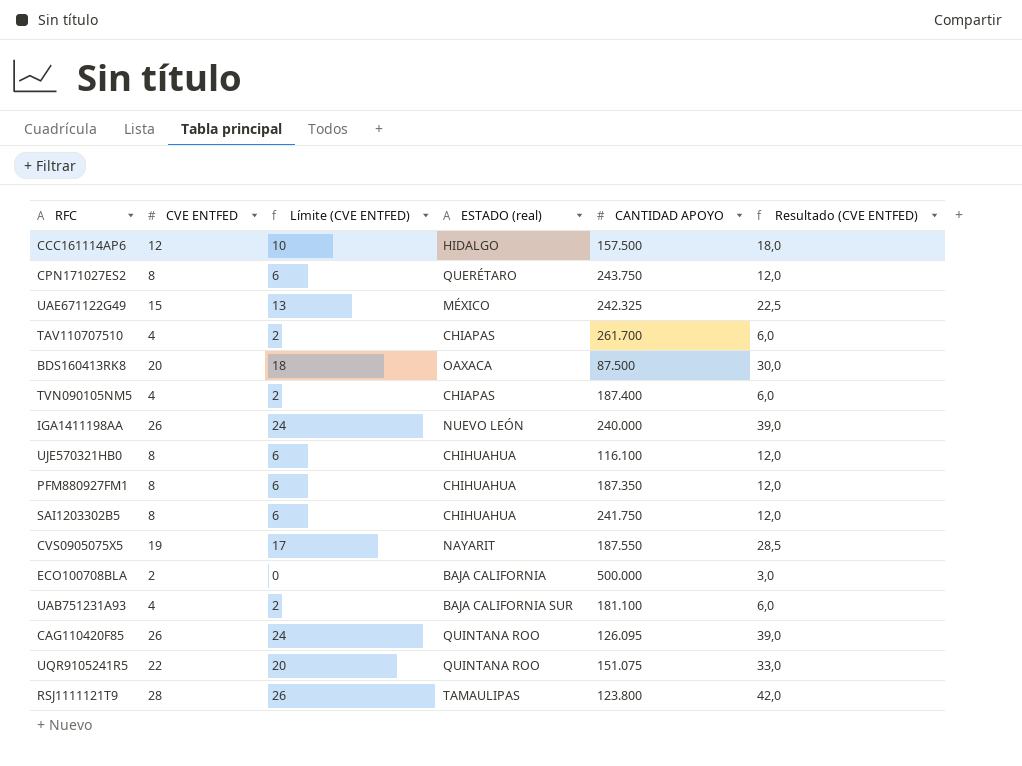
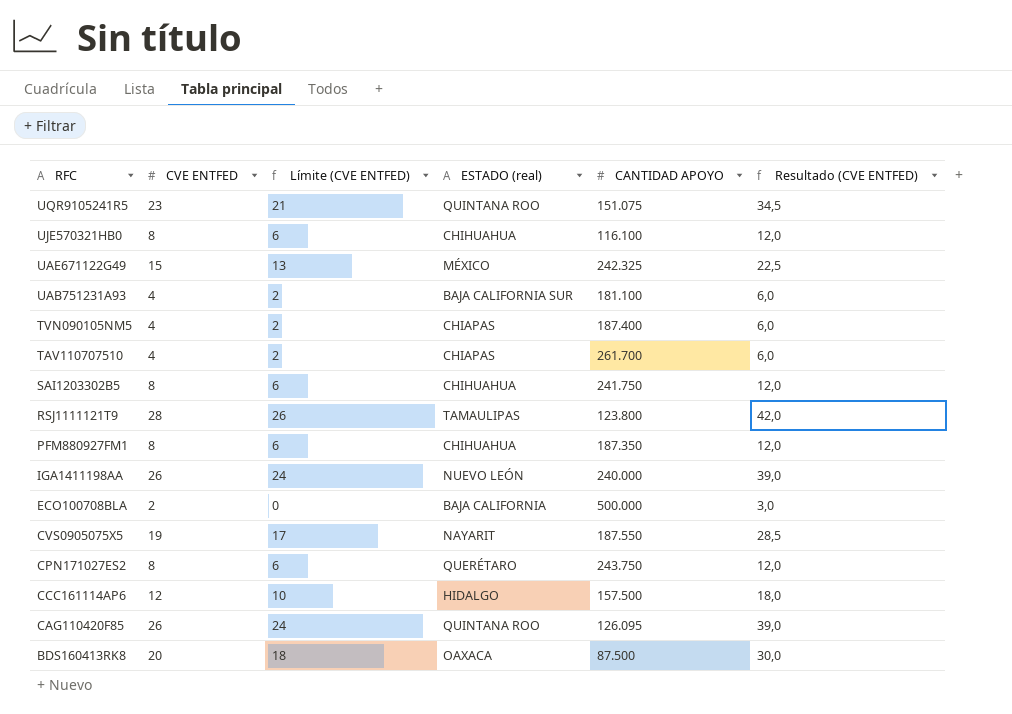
row order: none -> RFC descending
UQR9105241R5 | CVE ENTFED: 22 -> 23
UQR9105241R5 | Límite (CVE ENTFED): 20 -> 21
UQR9105241R5 | Resultado (CVE ENTFED): 33,0 -> 34,5

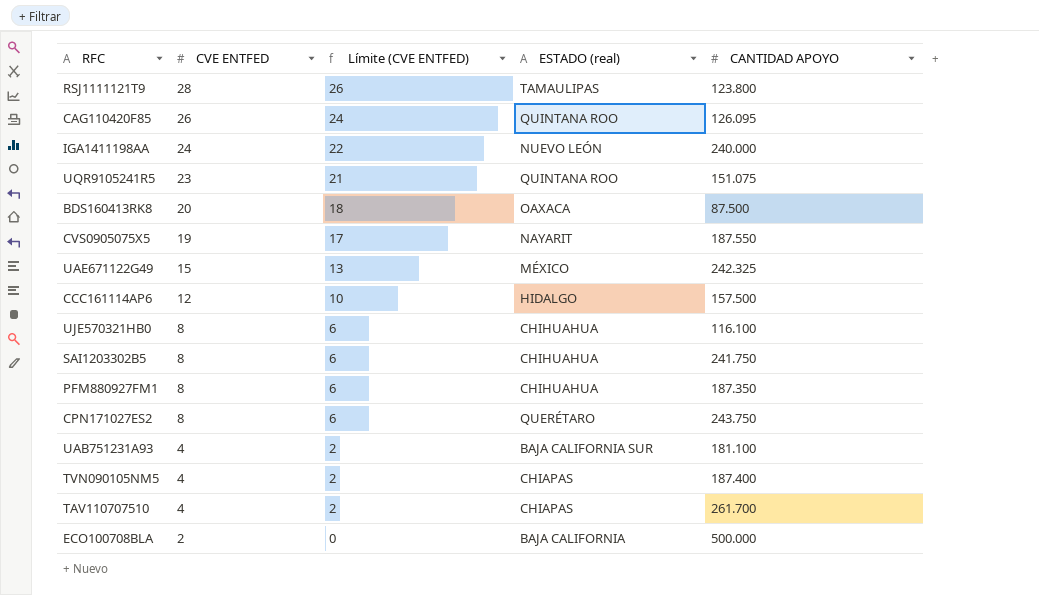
row order: RFC descending -> CVE ENTFED descending
column Resultado (CVE ENTFED) | formula: [CVE ENTFED] * 1,5 -> none
IGA1411198AA | CVE ENTFED: 26 -> 24
IGA1411198AA | Límite (CVE ENTFED): 24 -> 22

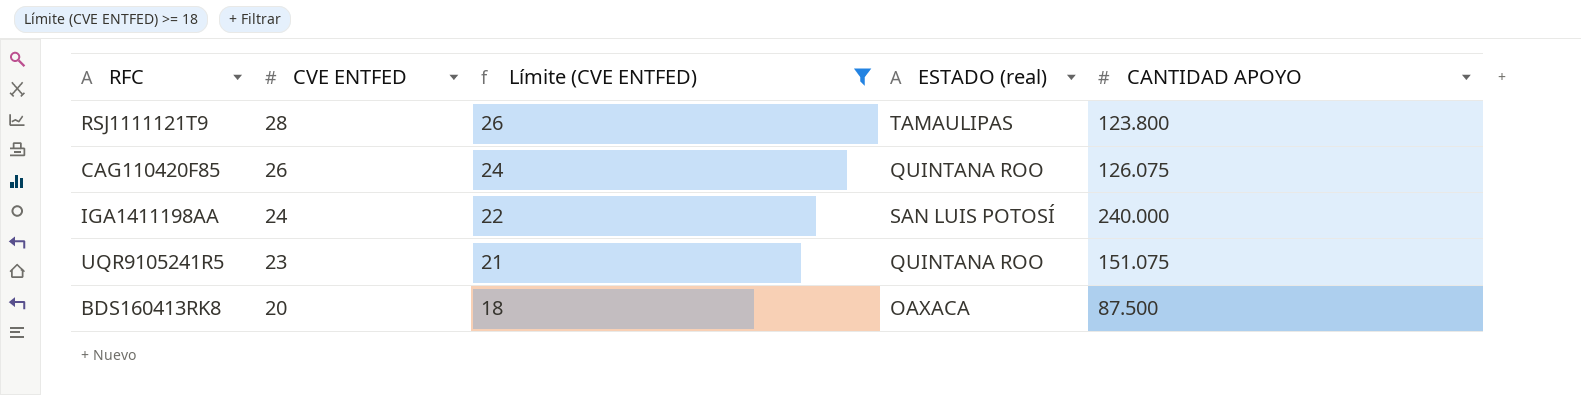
filter: none -> Límite (CVE ENTFED) >= 18
CAG110420F85 | CANTIDAD APOYO: 126.095 -> 126.075
IGA1411198AA | ESTADO (real): NUEVO LEÓN -> SAN LUIS POTOSÍ

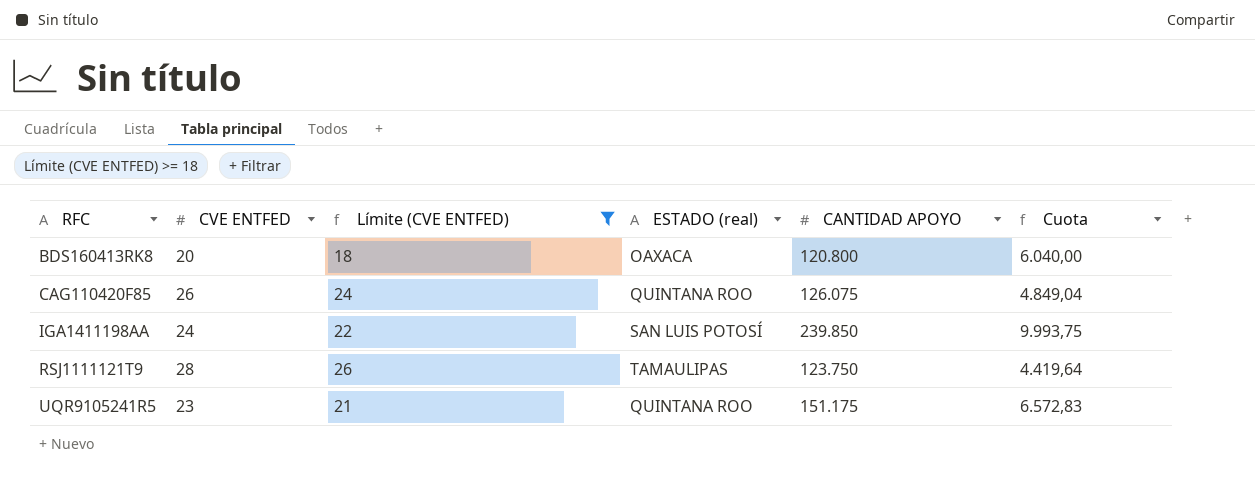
row order: CVE ENTFED descending -> RFC ascending
column Cuota | formula: none -> [CANTIDAD APOYO] / [CVE ENTFED]
BDS160413RK8 | CANTIDAD APOYO: 87.500 -> 120.800
IGA1411198AA | CANTIDAD APOYO: 240.000 -> 239.850
RSJ1111121T9 | CANTIDAD APOYO: 123.800 -> 123.750
UQR9105241R5 | CANTIDAD APOYO: 151.075 -> 151.175

